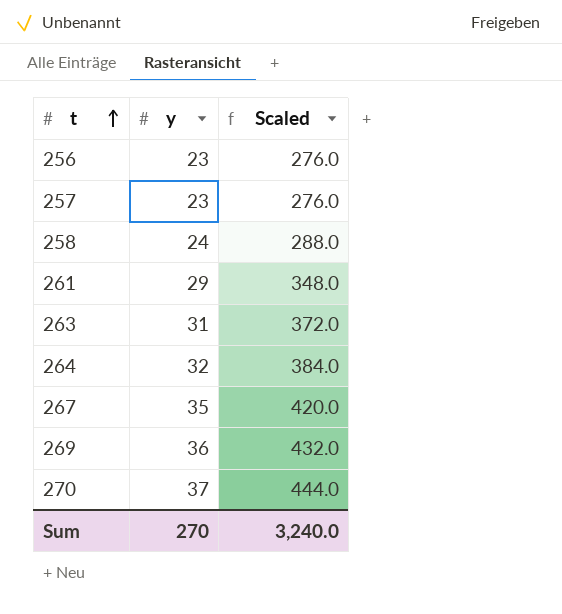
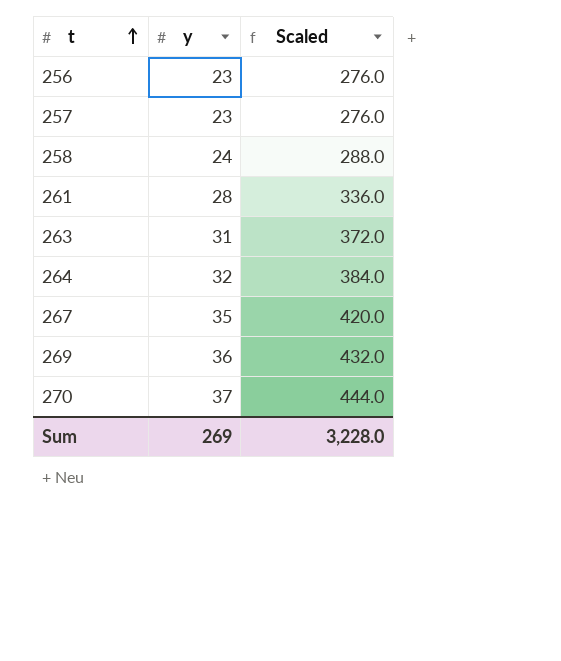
261 | y: 29 -> 28
261 | Scaled: 348.0 -> 336.0
Sum | y: 270 -> 269
Sum | Scaled: 3,240.0 -> 3,228.0

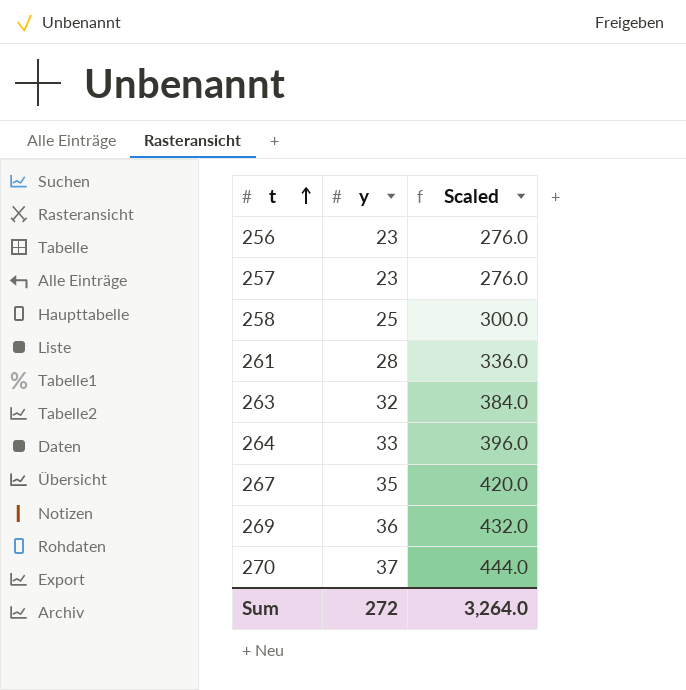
258 | y: 24 -> 25
258 | Scaled: 288.0 -> 300.0
263 | y: 31 -> 32
263 | Scaled: 372.0 -> 384.0
264 | y: 32 -> 33
264 | Scaled: 384.0 -> 396.0
Sum | y: 269 -> 272
Sum | Scaled: 3,228.0 -> 3,264.0

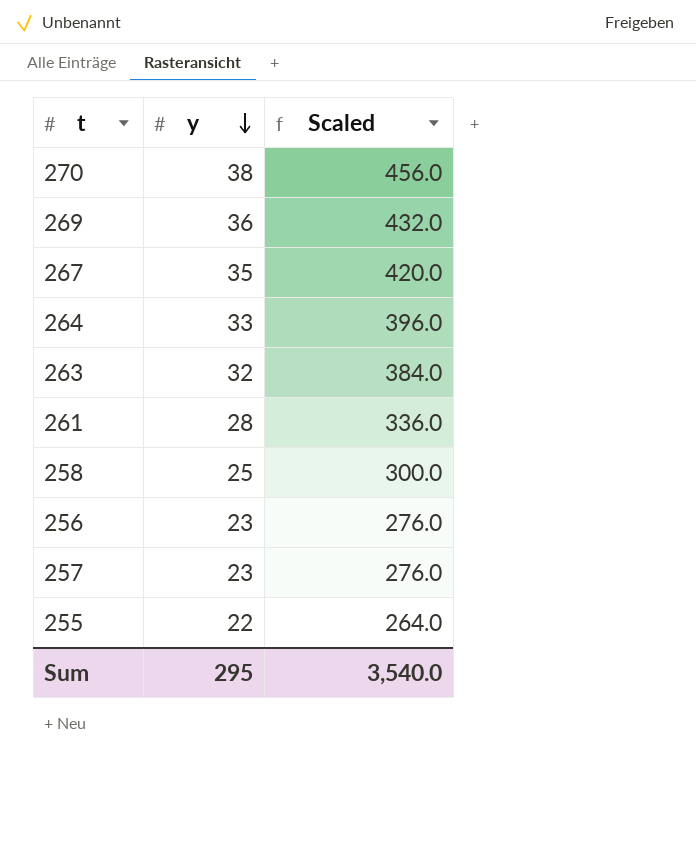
row order: t ascending -> y descending
270 | y: 37 -> 38
270 | Scaled: 444.0 -> 456.0
row 255: none -> 22 | 264.0
Sum | y: 272 -> 295
Sum | Scaled: 3,264.0 -> 3,540.0

